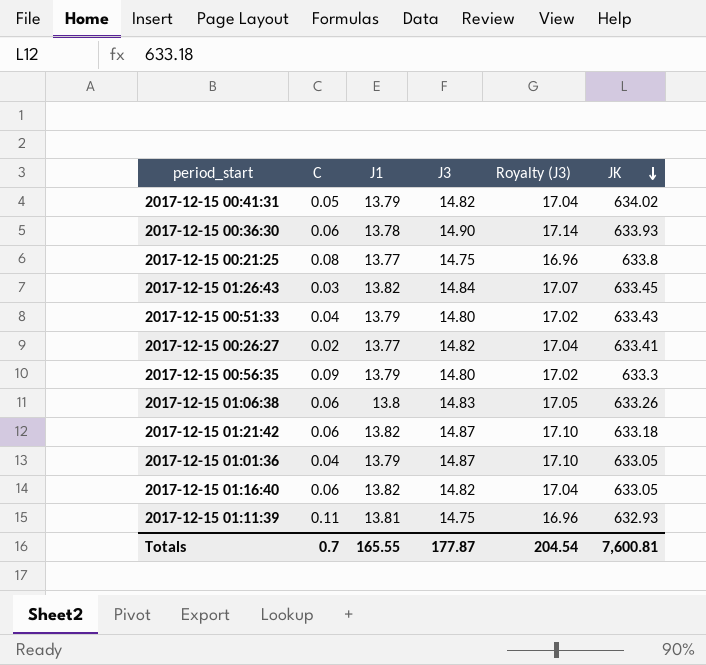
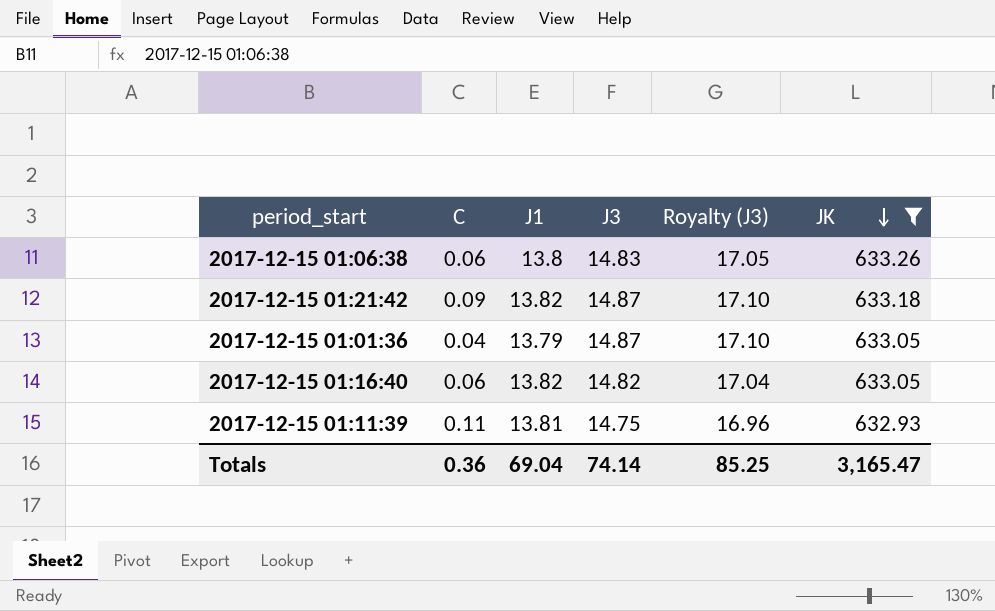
filter: none -> JK <= 633.26
2017-12-15 01:21:42 | C: 0.06 -> 0.09
Totals | C: 0.7 -> 0.36
Totals | J1: 165.55 -> 69.04
Totals | J3: 177.87 -> 74.14
Totals | Royalty (J3): 204.54 -> 85.25
Totals | JK: 7,600.81 -> 3,165.47

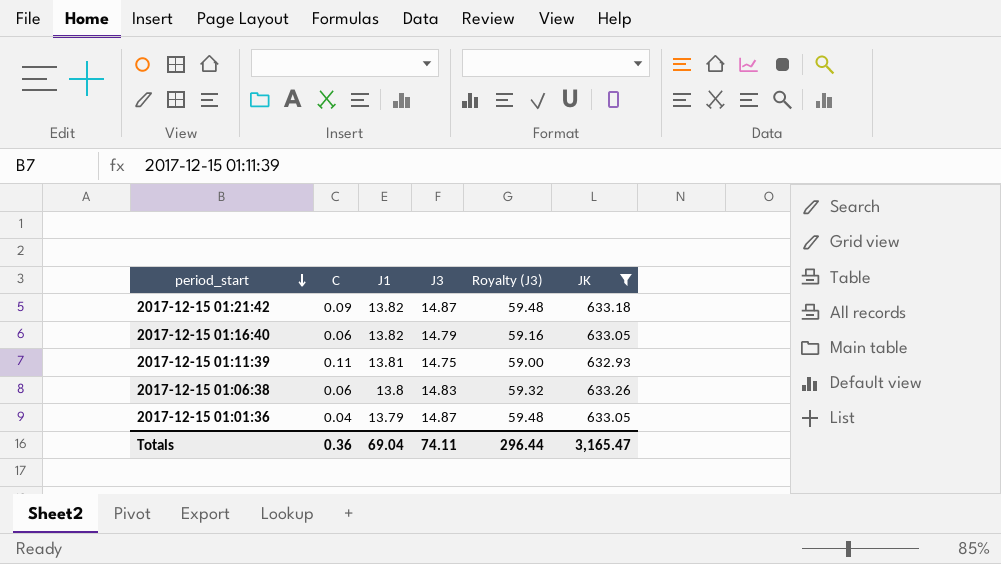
row order: JK descending -> period_start descending
column Royalty (J3) | formula: [J3] * 1.15 -> [J3] * 4
2017-12-15 01:16:40 | J3: 14.82 -> 14.79
Totals | J3: 74.14 -> 74.11
Totals | Royalty (J3): 85.25 -> 296.44

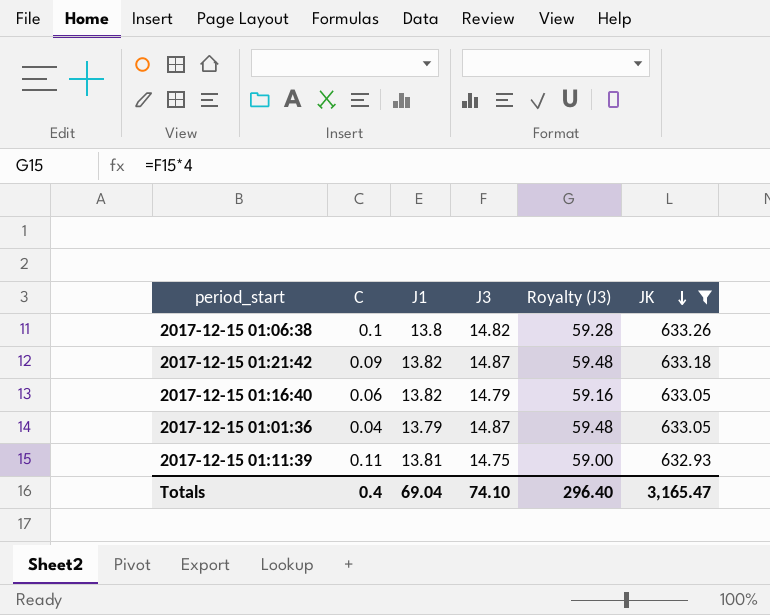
row order: period_start descending -> JK descending
2017-12-15 01:06:38 | C: 0.06 -> 0.1
2017-12-15 01:06:38 | J3: 14.83 -> 14.82
2017-12-15 01:06:38 | Royalty (J3): 59.32 -> 59.28
Totals | C: 0.36 -> 0.4
Totals | J3: 74.11 -> 74.10
Totals | Royalty (J3): 296.44 -> 296.40

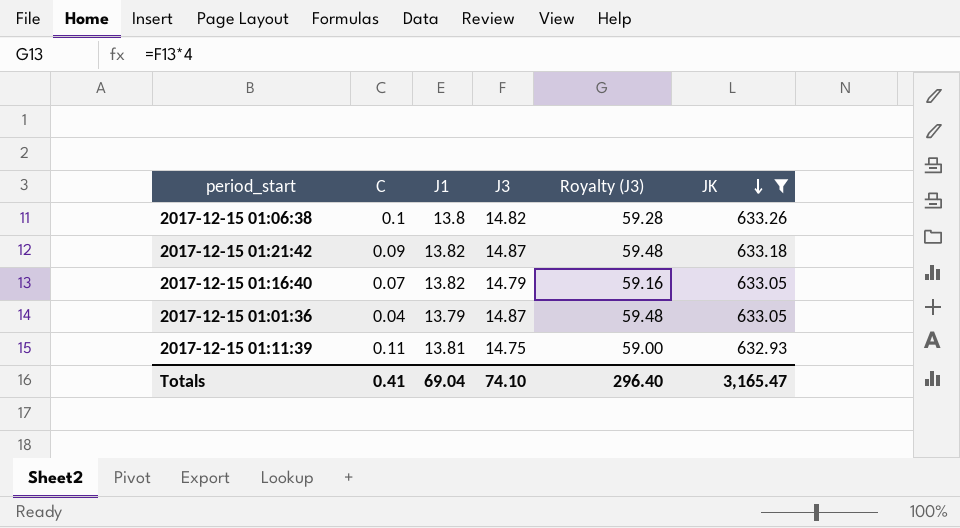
2017-12-15 01:16:40 | C: 0.06 -> 0.07
Totals | C: 0.4 -> 0.41

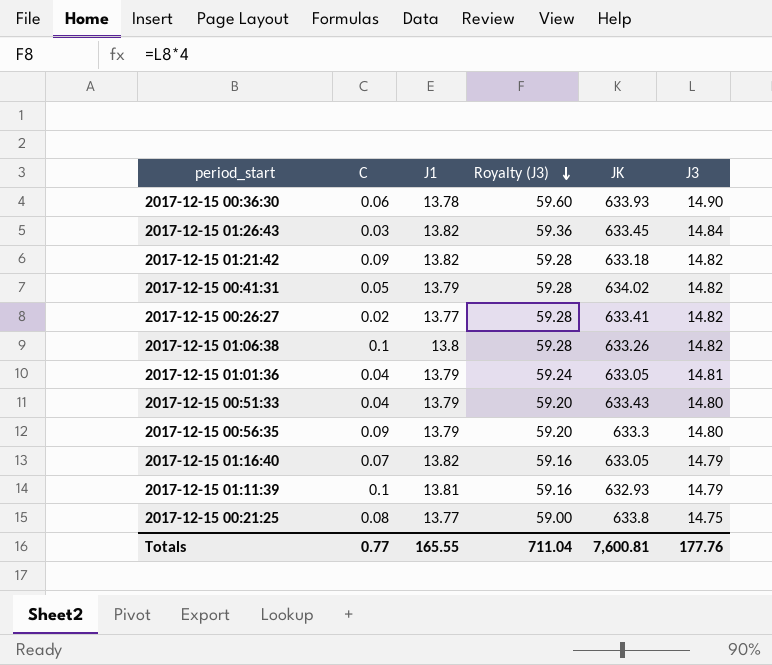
filter: JK <= 633.26 -> none
row order: JK descending -> Royalty (J3) descending
column J3 | position: 4 -> 6
2017-12-15 01:21:42 | Royalty (J3): 59.48 -> 59.28
2017-12-15 01:21:42 | J3: 14.87 -> 14.82
2017-12-15 01:01:36 | Royalty (J3): 59.48 -> 59.24
2017-12-15 01:01:36 | J3: 14.87 -> 14.81
2017-12-15 01:11:39 | C: 0.11 -> 0.1
2017-12-15 01:11:39 | Royalty (J3): 59.00 -> 59.16
2017-12-15 01:11:39 | J3: 14.75 -> 14.79
Totals | C: 0.41 -> 0.77
Totals | J1: 69.04 -> 165.55
Totals | Royalty (J3): 296.40 -> 711.04
Totals | JK: 3,165.47 -> 7,600.81
Totals | J3: 74.10 -> 177.76

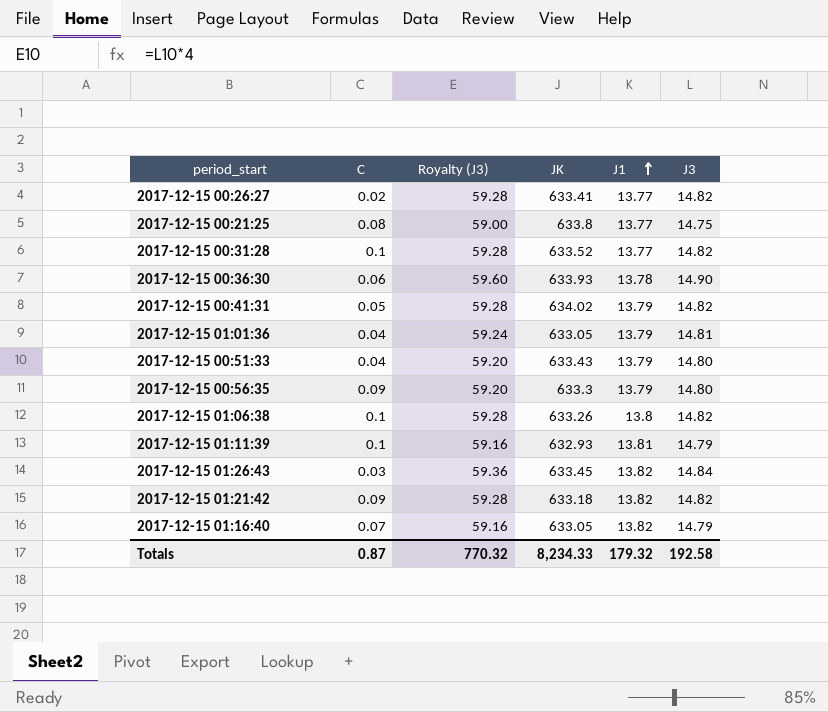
row order: Royalty (J3) descending -> J1 ascending
column J1 | position: 3 -> 5
row 2017-12-15 00:31:28: none -> 0.1 | 59.28 | 633.52 | 13.77 | 14.82
Totals | C: 0.77 -> 0.87
Totals | Royalty (J3): 711.04 -> 770.32
Totals | JK: 7,600.81 -> 8,234.33
Totals | J1: 165.55 -> 179.32
Totals | J3: 177.76 -> 192.58

